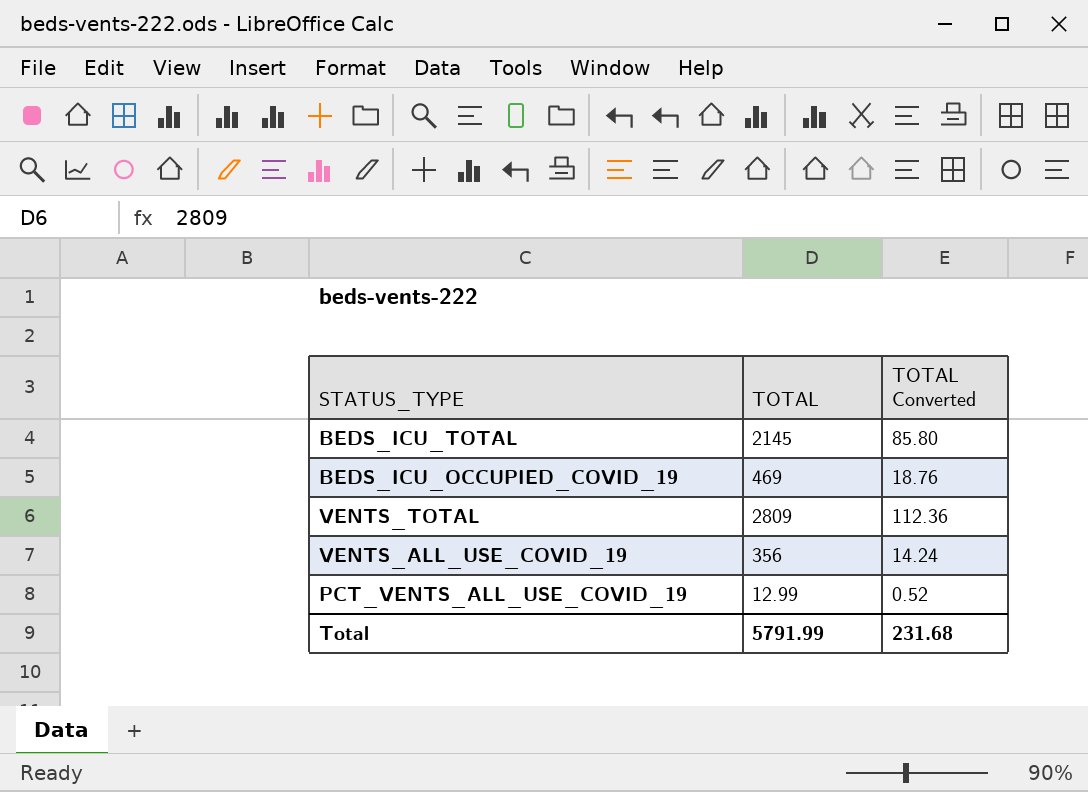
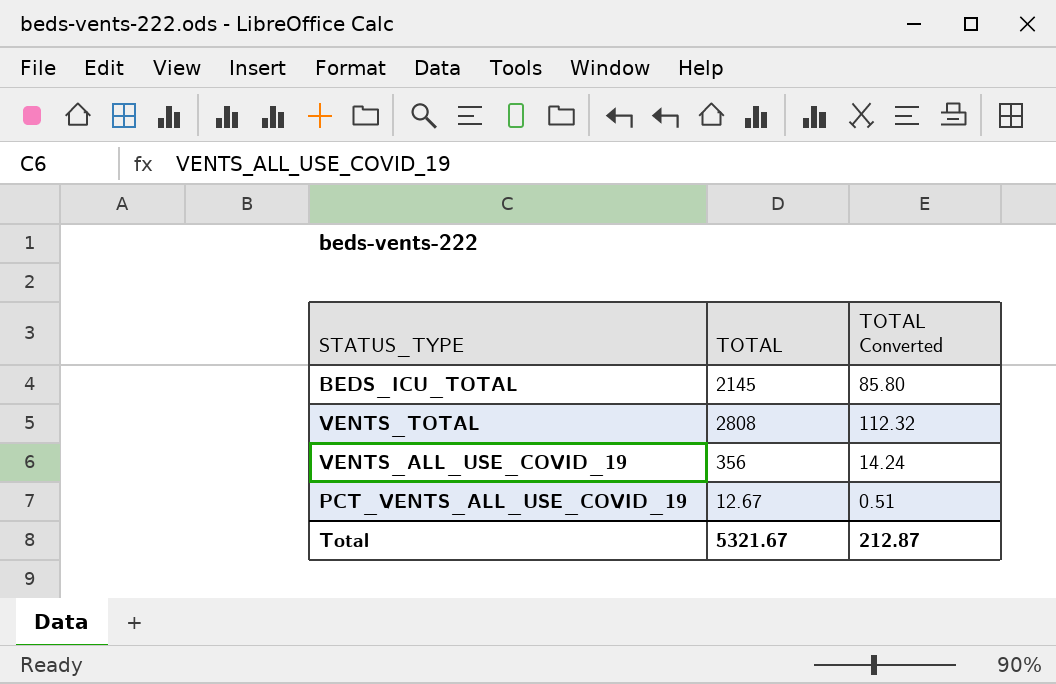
row BEDS_ICU_OCCUPIED_COVID_19: 469 | 18.76 -> none
VENTS_TOTAL | TOTAL: 2809 -> 2808
VENTS_TOTAL | TOTAL Converted: 112.36 -> 112.32
PCT_VENTS_ALL_USE_COVID_19 | TOTAL: 12.99 -> 12.67
PCT_VENTS_ALL_USE_COVID_19 | TOTAL Converted: 0.52 -> 0.51
Total | TOTAL: 5791.99 -> 5321.67
Total | TOTAL Converted: 231.68 -> 212.87

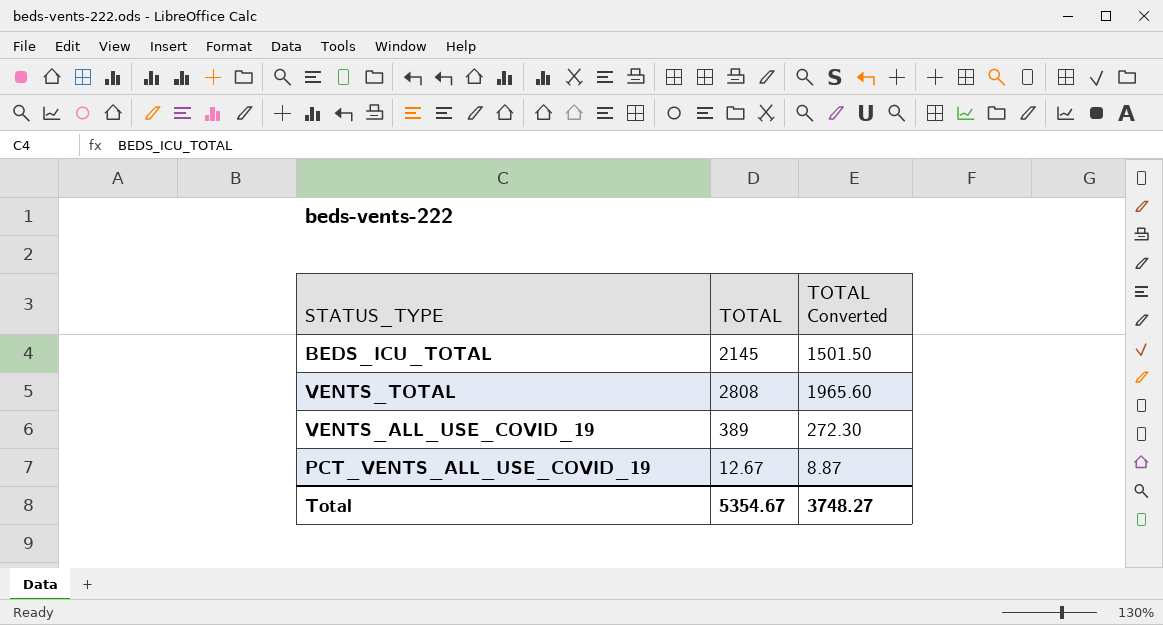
column TOTAL Converted | formula: [TOTAL] * 0.04 -> [TOTAL] * 0.7
VENTS_ALL_USE_COVID_19 | TOTAL: 356 -> 389
Total | TOTAL: 5321.67 -> 5354.67
Total | TOTAL Converted: 212.87 -> 3748.27

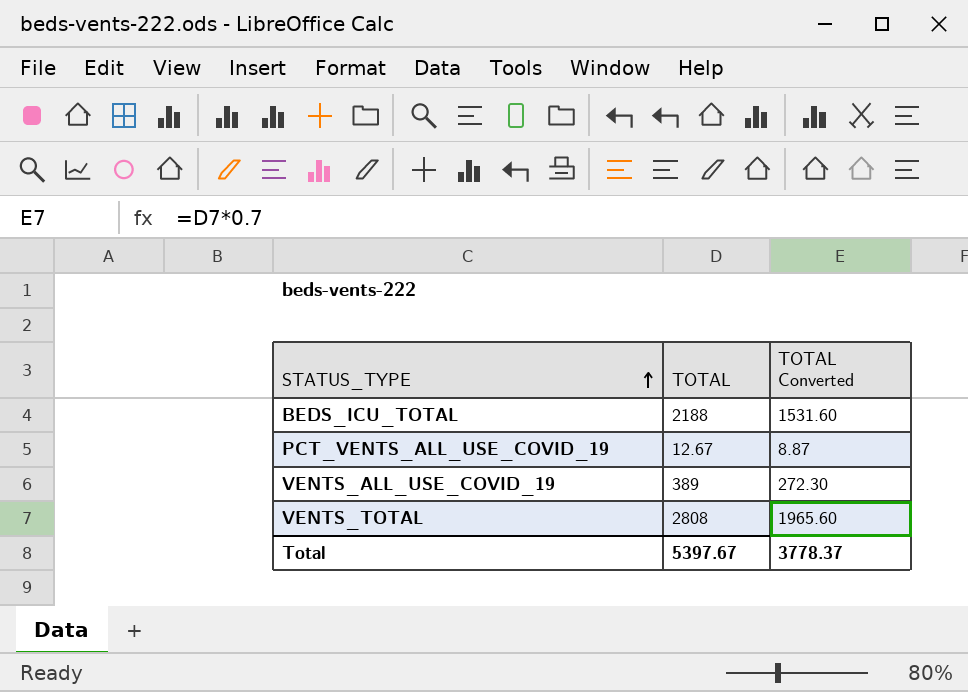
row order: none -> STATUS_TYPE ascending
BEDS_ICU_TOTAL | TOTAL: 2145 -> 2188
BEDS_ICU_TOTAL | TOTAL Converted: 1501.50 -> 1531.60
Total | TOTAL: 5354.67 -> 5397.67
Total | TOTAL Converted: 3748.27 -> 3778.37

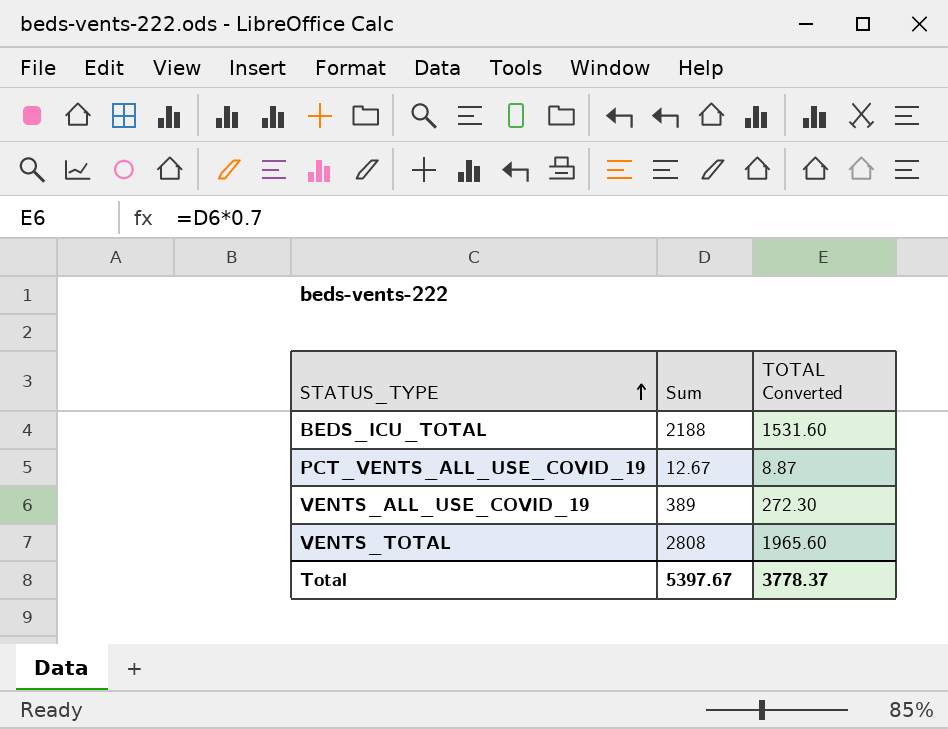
column name: TOTAL -> Sum

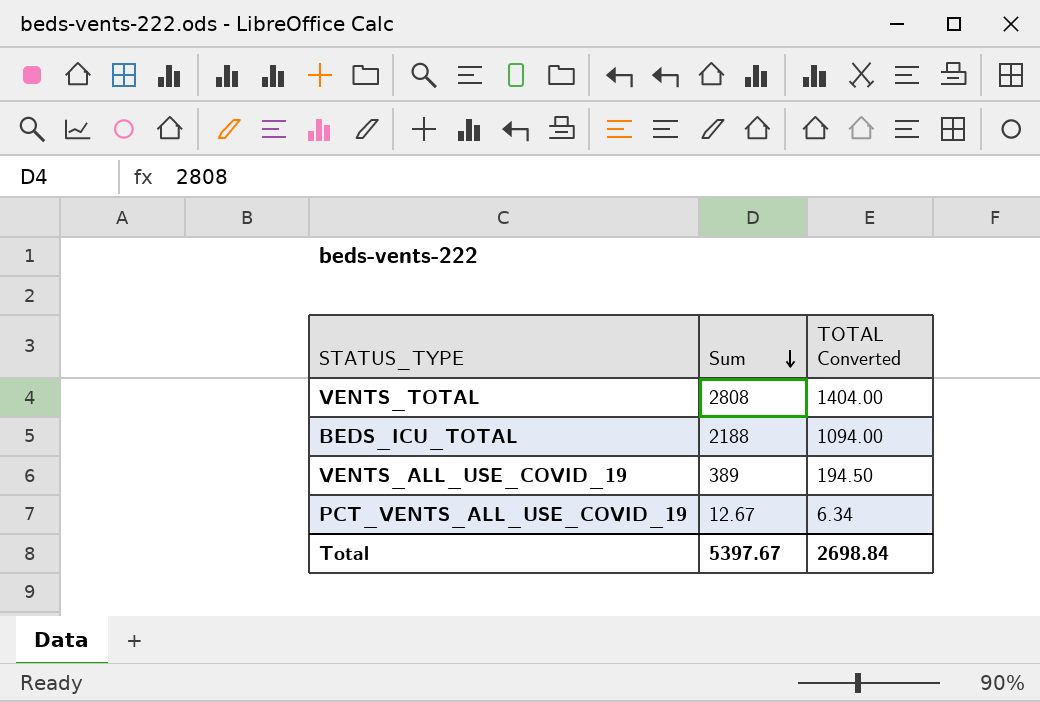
row order: STATUS_TYPE ascending -> Sum descending
column TOTAL Converted | formula: [Sum] * 0.7 -> [Sum] * 0.5
Total | TOTAL Converted: 3778.37 -> 2698.84

